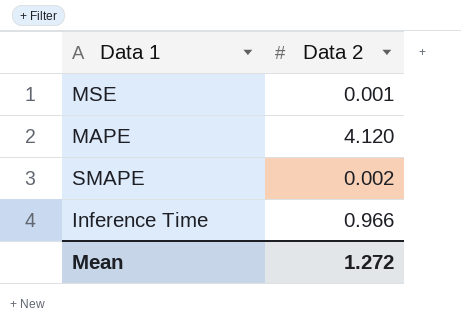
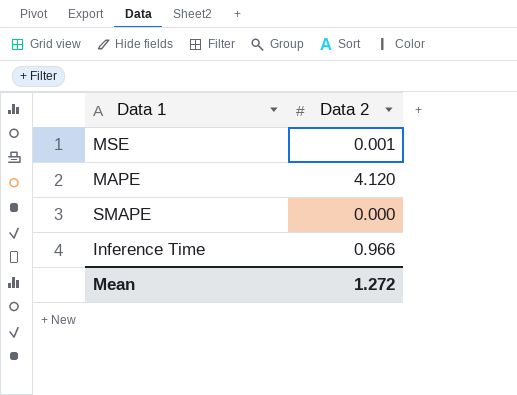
SMAPE | Data 2: 0.002 -> 0.000

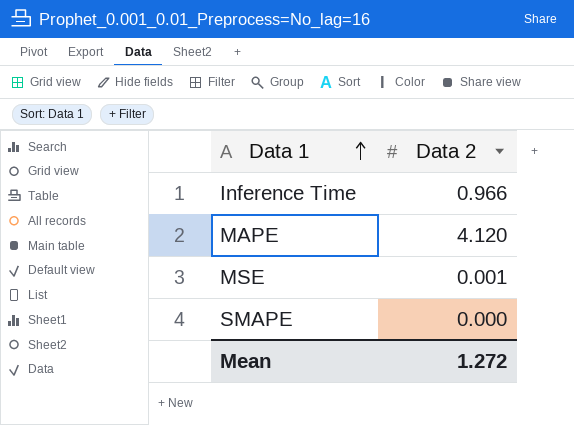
row order: none -> Data 1 ascending

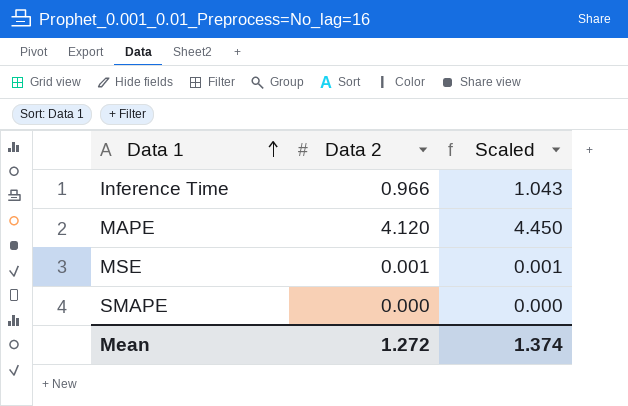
column Scaled | formula: none -> [Data 2] * 1.08

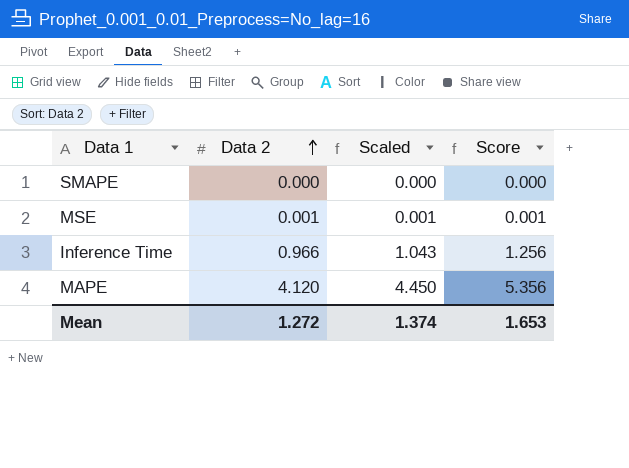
row order: Data 1 ascending -> Data 2 ascending
column Score | formula: none -> [Data 2] * 1.3

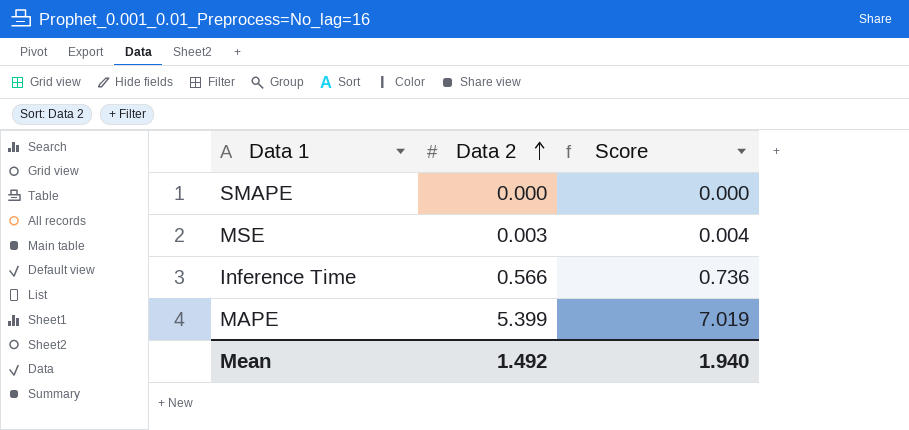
column Scaled | formula: [Data 2] * 1.08 -> none
MSE | Data 2: 0.001 -> 0.003
MSE | Score: 0.001 -> 0.004
Inference Time | Data 2: 0.966 -> 0.566
Inference Time | Score: 1.256 -> 0.736
MAPE | Data 2: 4.120 -> 5.399
MAPE | Score: 5.356 -> 7.019
Mean | Data 2: 1.272 -> 1.492
Mean | Score: 1.653 -> 1.940

